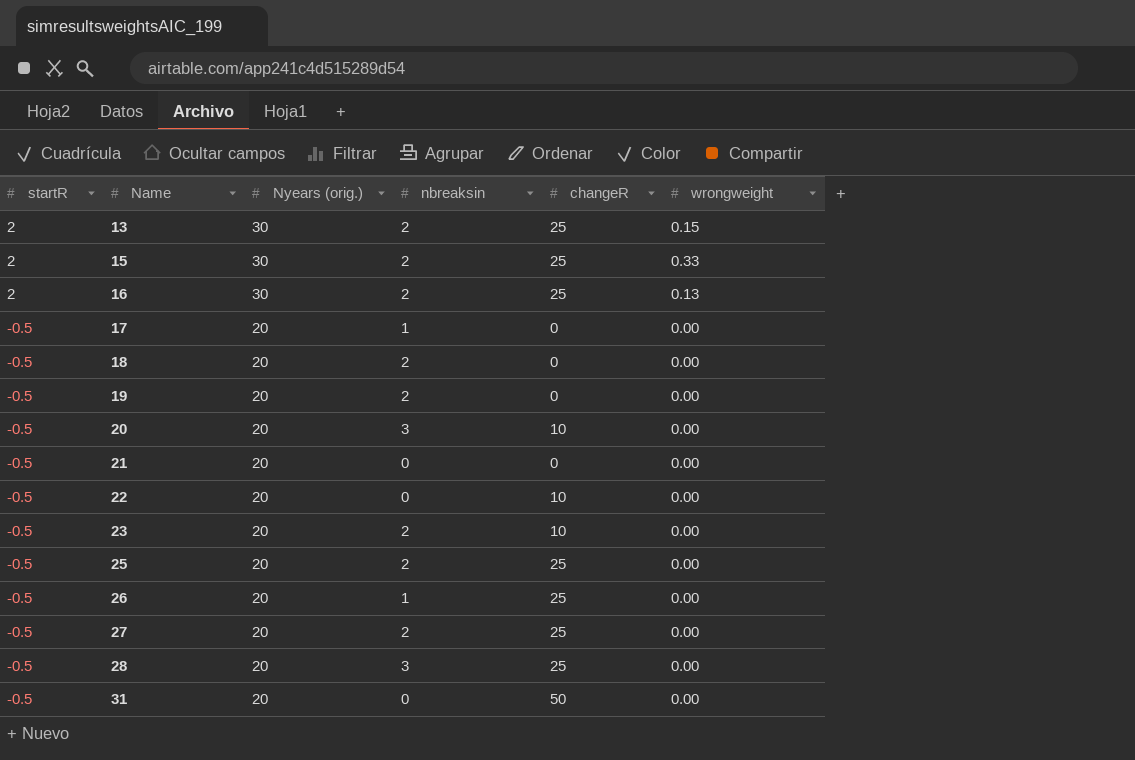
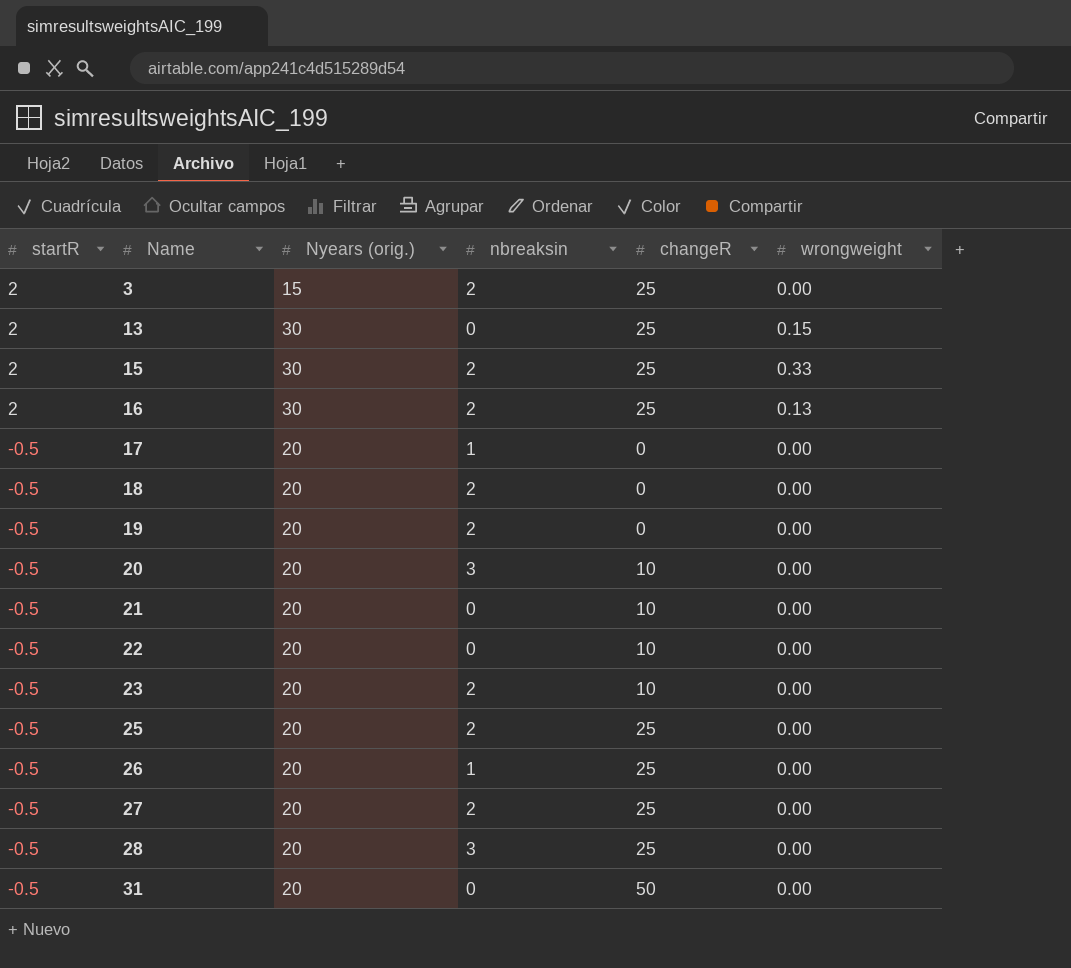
row 3: none -> 2 | 15 | 2 | 25 | 0.00
13 | nbreaksin: 2 -> 0
21 | changeR: 0 -> 10

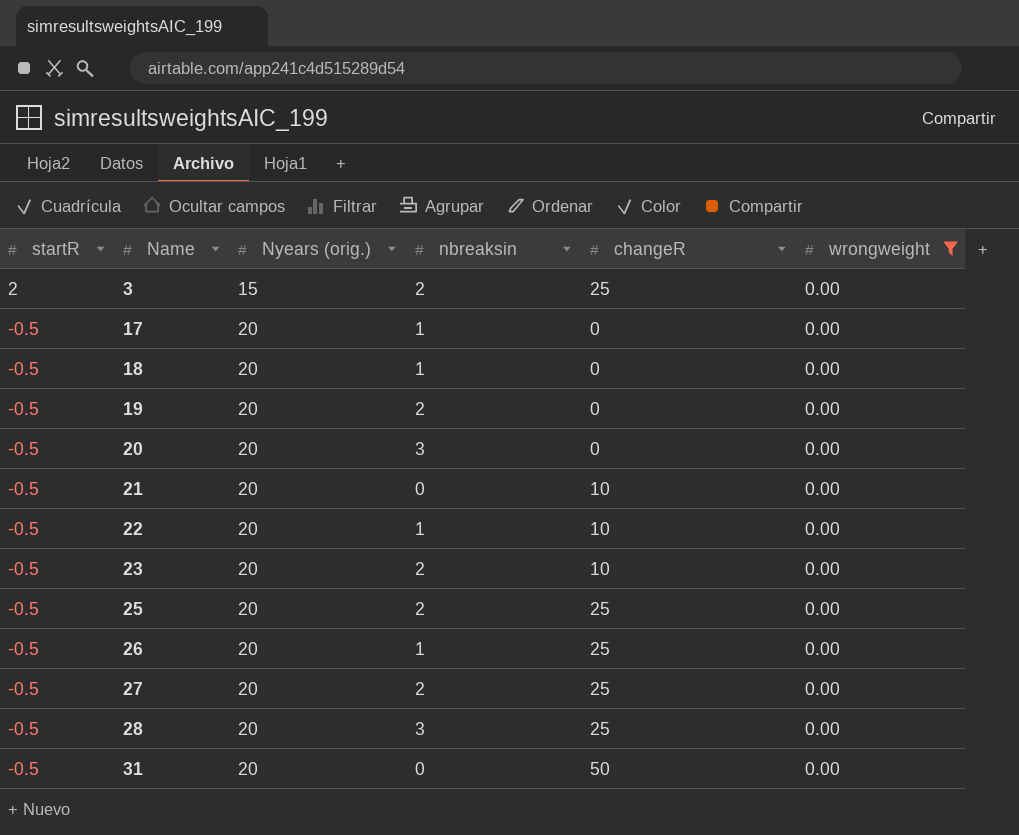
filter: none -> wrongweight = 0.00
18 | nbreaksin: 2 -> 1
20 | changeR: 10 -> 0
22 | nbreaksin: 0 -> 1

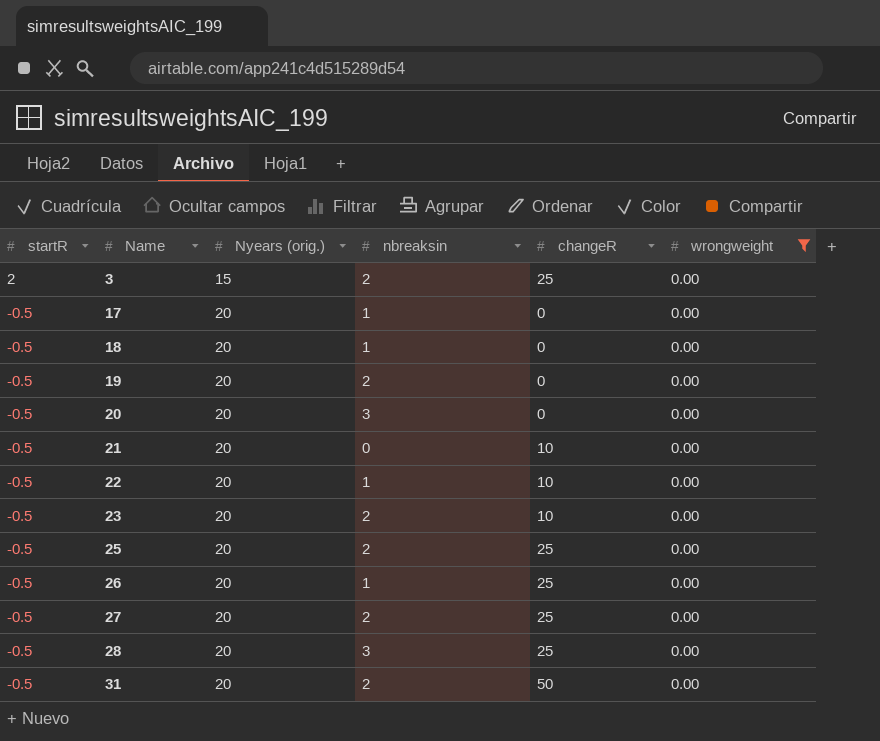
31 | nbreaksin: 0 -> 2

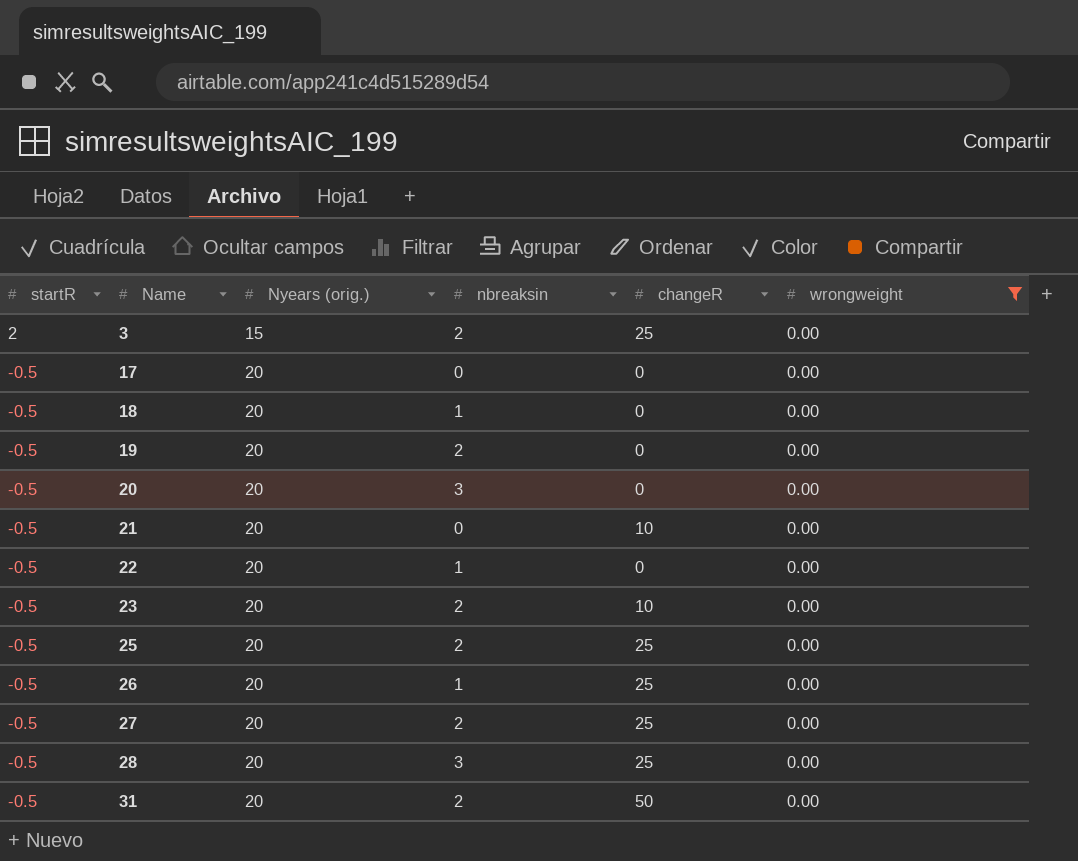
17 | nbreaksin: 1 -> 0
22 | changeR: 10 -> 0

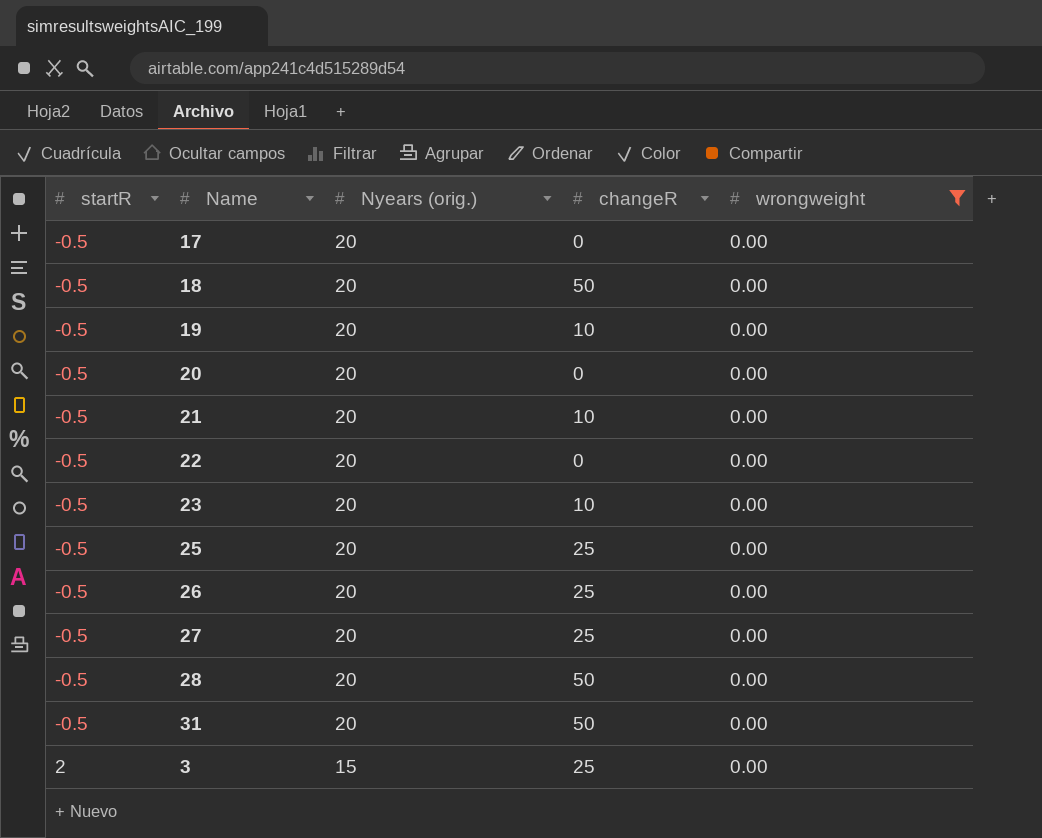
row order: startR descending -> startR ascending
column nbreaksin | position: 4 -> none
18 | changeR: 0 -> 50
19 | changeR: 0 -> 10
28 | changeR: 25 -> 50

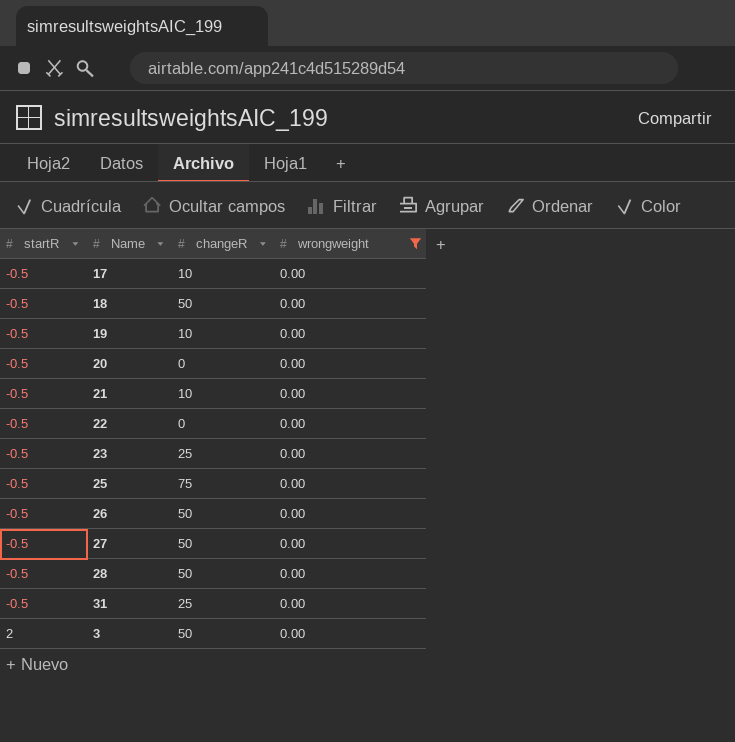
column Nyears (orig.) | position: 3 -> none
17 | changeR: 0 -> 10
23 | changeR: 10 -> 25
25 | changeR: 25 -> 75
26 | changeR: 25 -> 50
27 | changeR: 25 -> 50
31 | changeR: 50 -> 25
3 | changeR: 25 -> 50

